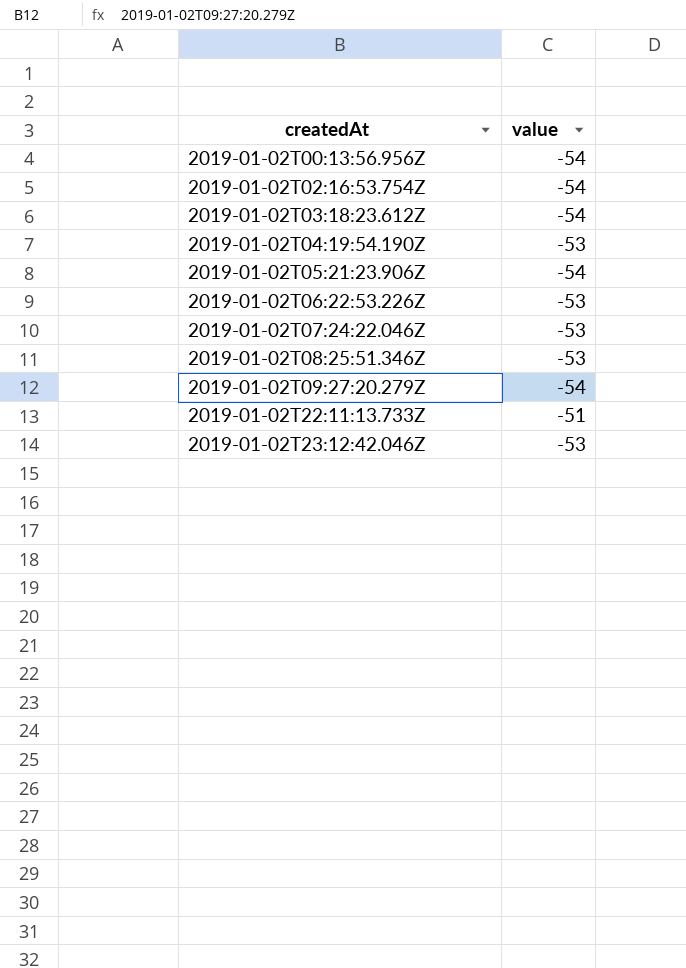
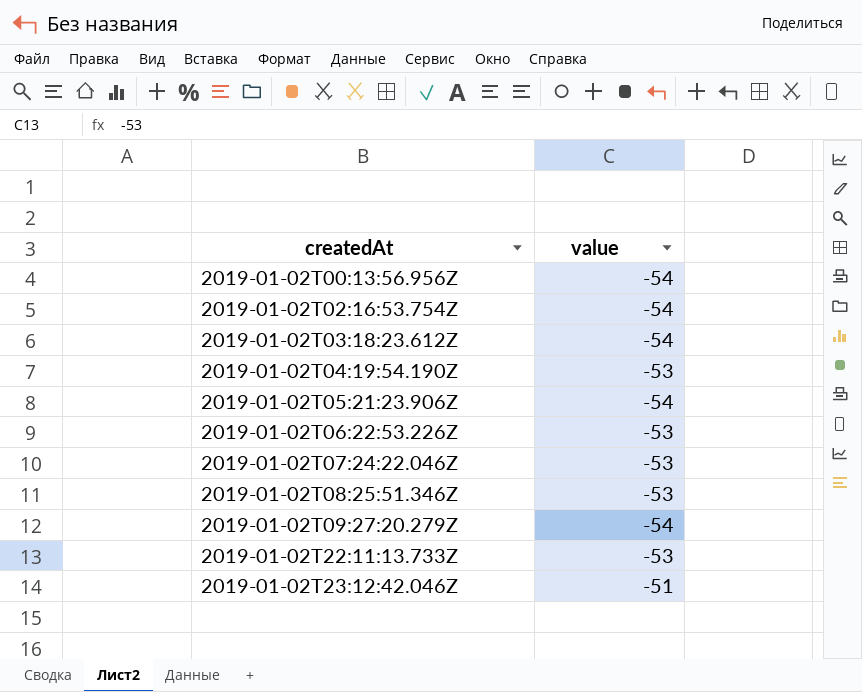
2019-01-02T22:11:13.733Z | value: -51 -> -53
2019-01-02T23:12:42.046Z | value: -53 -> -51

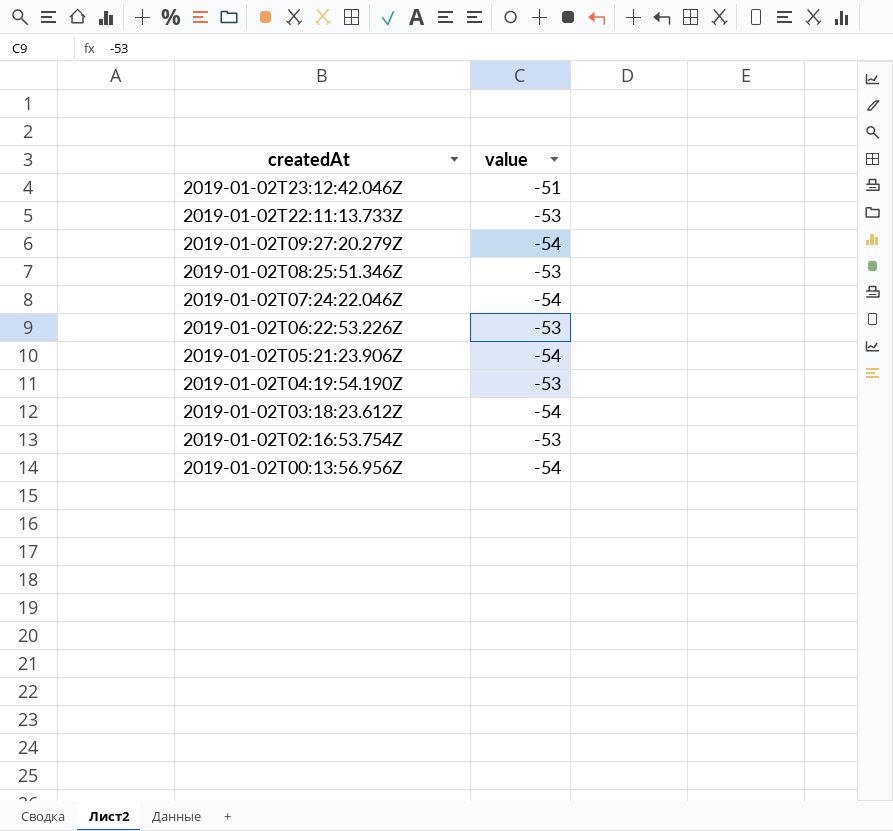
row order: createdAt ascending -> createdAt descending
2019-01-02T07:24:22.046Z | value: -53 -> -54
2019-01-02T02:16:53.754Z | value: -54 -> -53

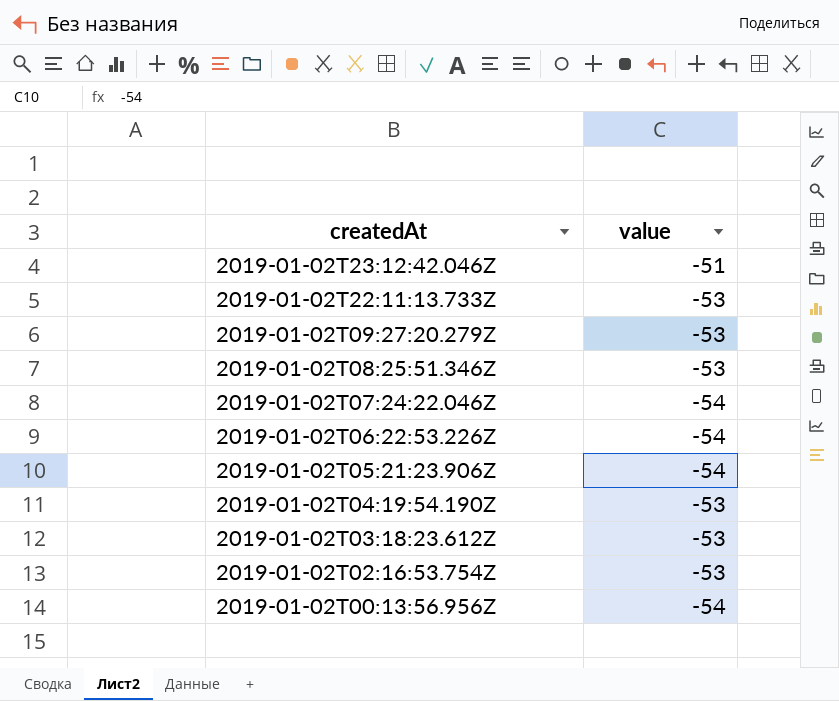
2019-01-02T09:27:20.279Z | value: -54 -> -53
2019-01-02T06:22:53.226Z | value: -53 -> -54
2019-01-02T03:18:23.612Z | value: -54 -> -53

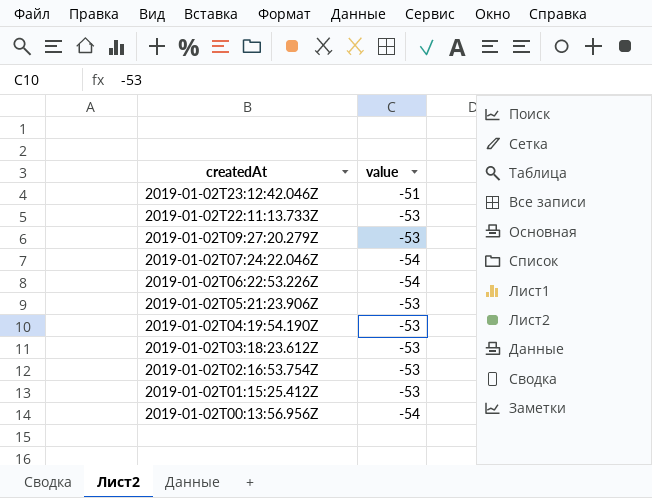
row 2019-01-02T08:25:51.346Z: -53 -> none
2019-01-02T05:21:23.906Z | value: -54 -> -53
row 2019-01-02T01:15:25.412Z: none -> -53

